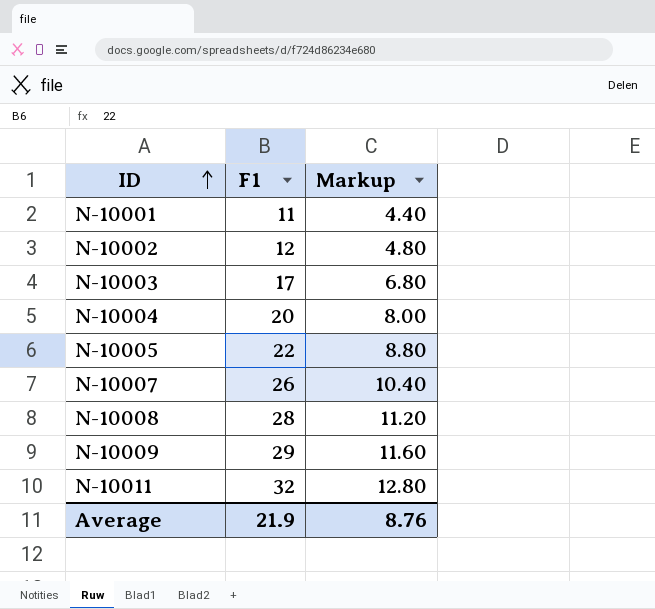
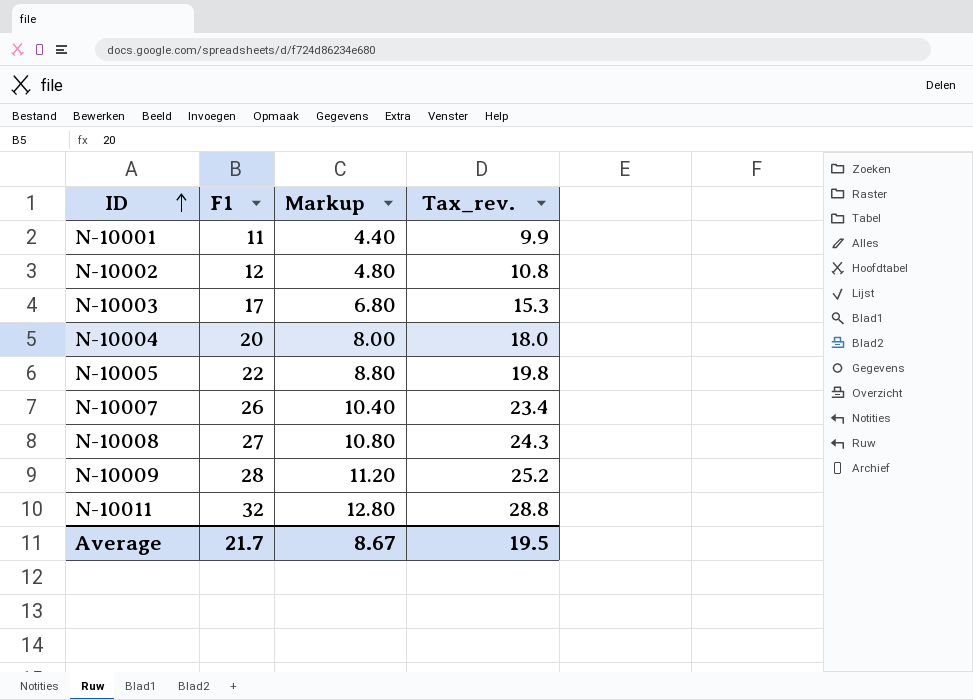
column Tax_rev. | formula: none -> [F1] * 0.9
N-10008 | F1: 28 -> 27
N-10008 | Markup: 11.20 -> 10.80
N-10009 | F1: 29 -> 28
N-10009 | Markup: 11.60 -> 11.20
Average | F1: 21.9 -> 21.7
Average | Markup: 8.76 -> 8.67

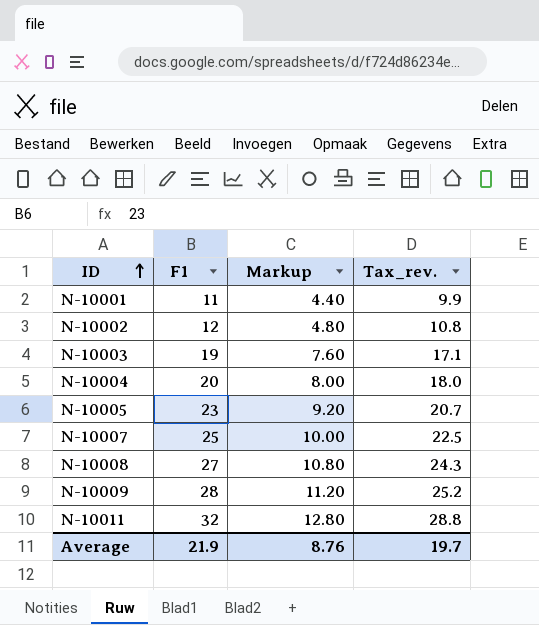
N-10003 | F1: 17 -> 19
N-10003 | Markup: 6.80 -> 7.60
N-10003 | Tax_rev.: 15.3 -> 17.1
N-10005 | F1: 22 -> 23
N-10005 | Markup: 8.80 -> 9.20
N-10005 | Tax_rev.: 19.8 -> 20.7
N-10007 | F1: 26 -> 25
N-10007 | Markup: 10.40 -> 10.00
N-10007 | Tax_rev.: 23.4 -> 22.5
Average | F1: 21.7 -> 21.9
Average | Markup: 8.67 -> 8.76
Average | Tax_rev.: 19.5 -> 19.7

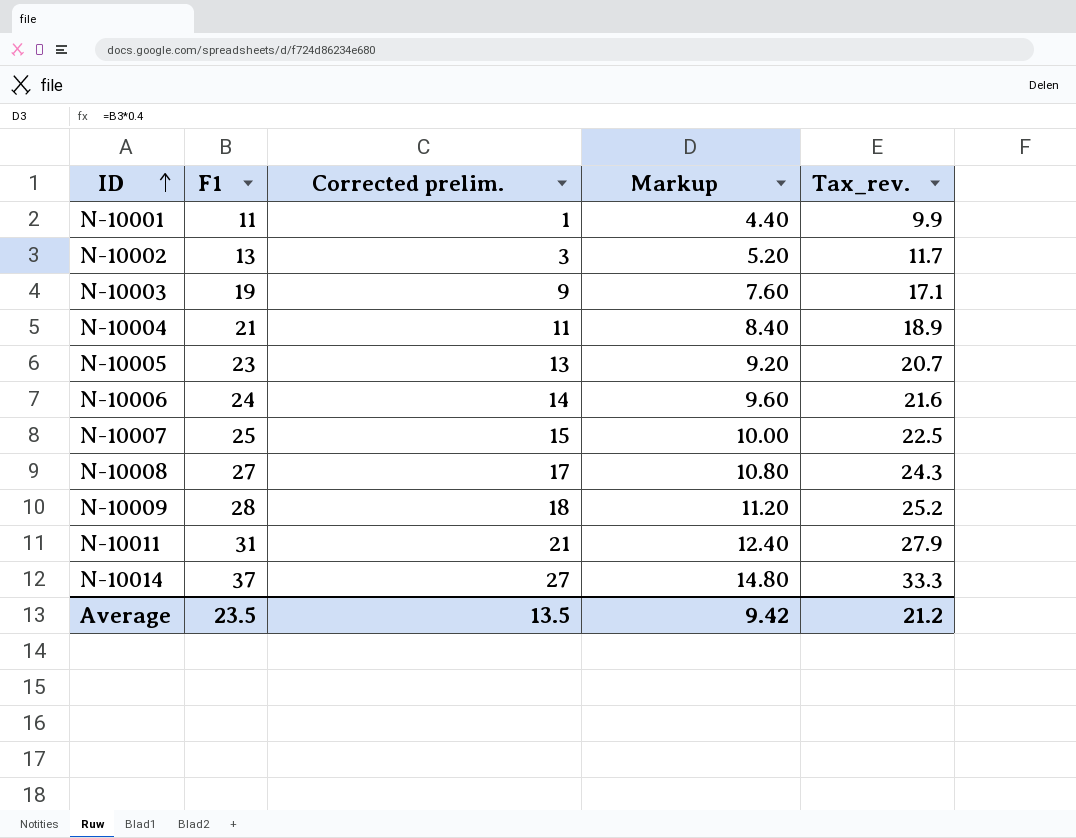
column Corrected prelim. | formula: none -> [F1] - 10
N-10002 | F1: 12 -> 13
N-10002 | Markup: 4.80 -> 5.20
N-10002 | Tax_rev.: 10.8 -> 11.7
N-10004 | F1: 20 -> 21
N-10004 | Markup: 8.00 -> 8.40
N-10004 | Tax_rev.: 18.0 -> 18.9
row N-10006: none -> 24 | 14 | 9.60 | 21.6
N-10011 | F1: 32 -> 31
N-10011 | Markup: 12.80 -> 12.40
N-10011 | Tax_rev.: 28.8 -> 27.9
row N-10014: none -> 37 | 27 | 14.80 | 33.3
Average | F1: 21.9 -> 23.5
Average | Markup: 8.76 -> 9.42
Average | Tax_rev.: 19.7 -> 21.2

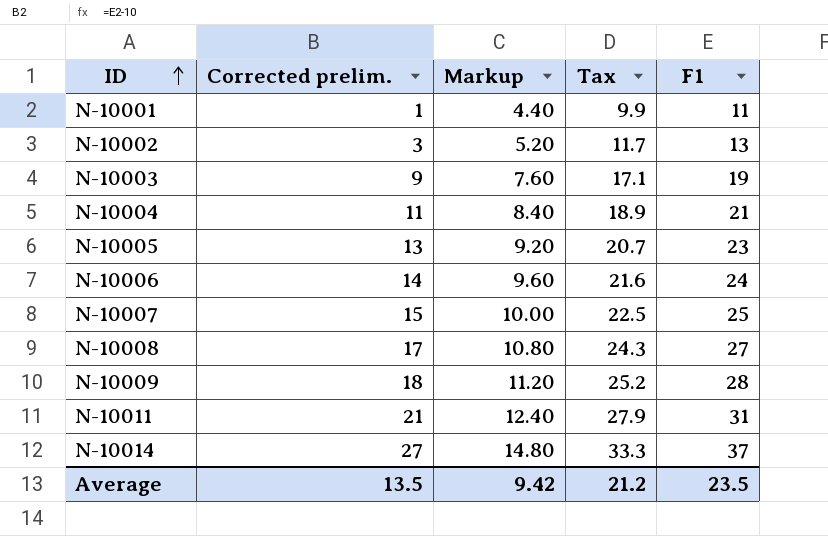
column name: Tax_rev. -> Tax
column F1 | position: 2 -> 5

